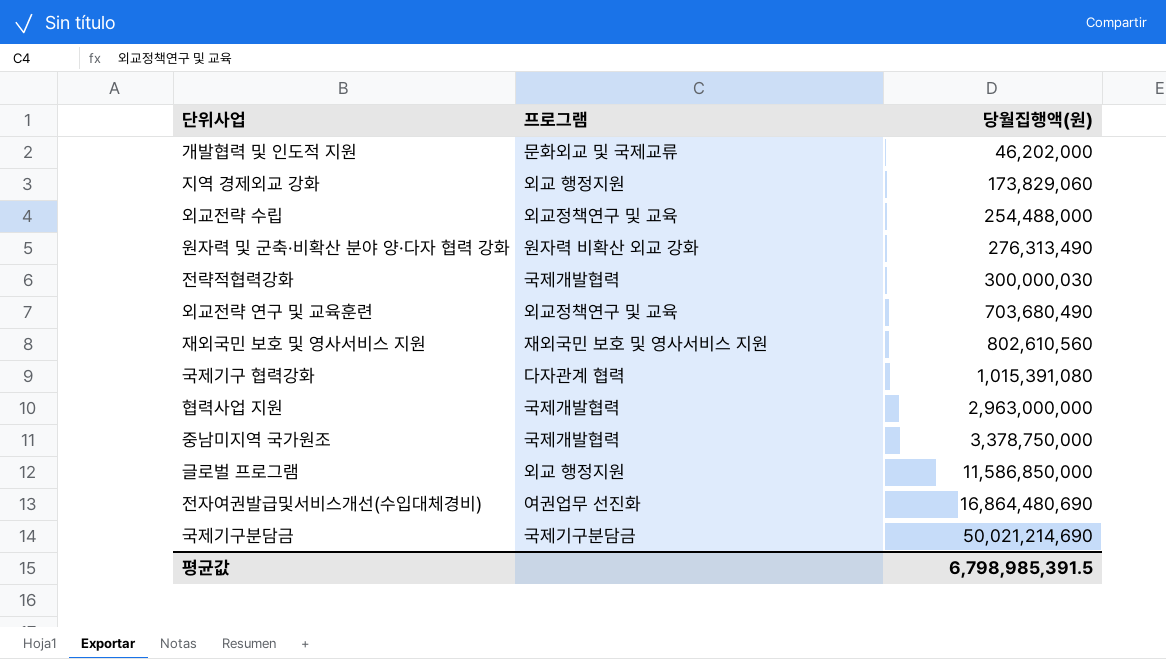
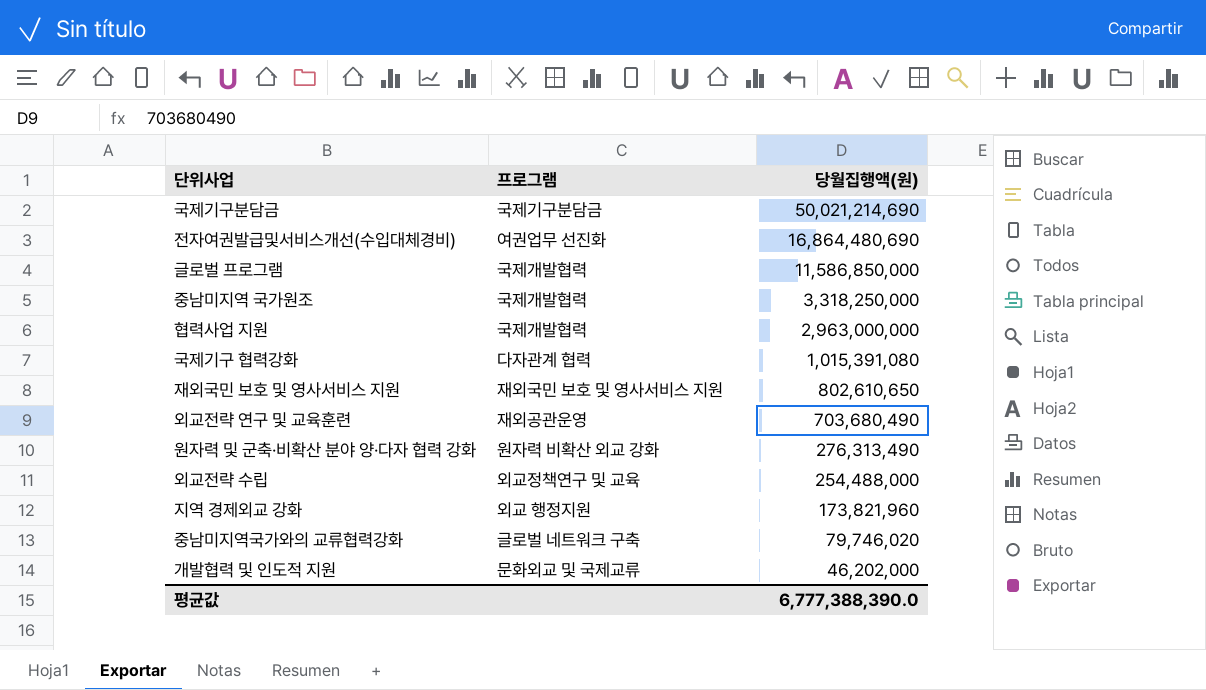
row order: 당월집행액(원) ascending -> 당월집행액(원) descending
row 전략적협력강화: 국제개발협력 | 300,000,030 -> none
글로벌 프로그램 | 프로그램: 외교 행정지원 -> 국제개발협력
중남미지역 국가원조 | 당월집행액(원): 3,378,750,000 -> 3,318,250,000
재외국민 보호 및 영사서비스 지원 | 당월집행액(원): 802,610,560 -> 802,610,650
외교전략 연구 및 교육훈련 | 프로그램: 외교정책연구 및 교육 -> 재외공관운영
지역 경제외교 강화 | 당월집행액(원): 173,829,060 -> 173,821,960
row 중남미지역국가와의 교류협력강화: none -> 글로벌 네트워크 구축 | 79,746,020
평균값 | 당월집행액(원): 6,798,985,391.5 -> 6,777,388,390.0

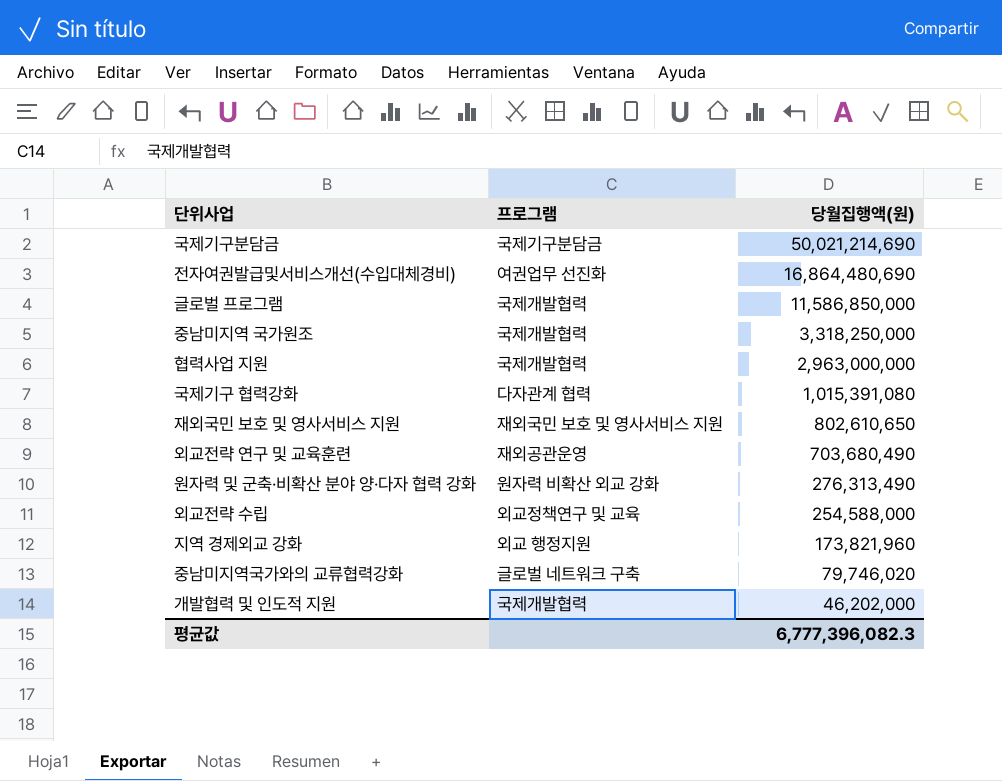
외교전략 수립 | 당월집행액(원): 254,488,000 -> 254,588,000
개발협력 및 인도적 지원 | 프로그램: 문화외교 및 국제교류 -> 국제개발협력
평균값 | 당월집행액(원): 6,777,388,390.0 -> 6,777,396,082.3

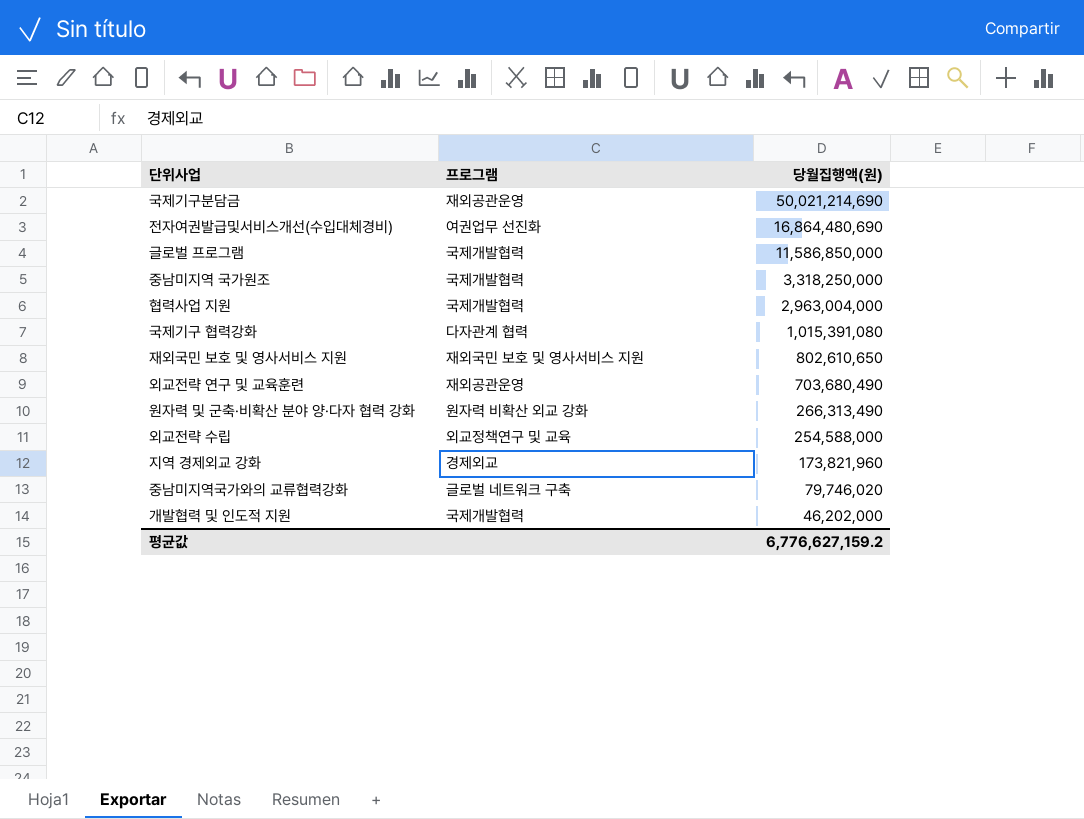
국제기구분담금 | 프로그램: 국제기구분담금 -> 재외공관운영
협력사업 지원 | 당월집행액(원): 2,963,000,000 -> 2,963,004,000
원자력 및 군축·비확산 분야 양·다자 협력 강화 | 당월집행액(원): 276,313,490 -> 266,313,490
지역 경제외교 강화 | 프로그램: 외교 행정지원 -> 경제외교
평균값 | 당월집행액(원): 6,777,396,082.3 -> 6,776,627,159.2

